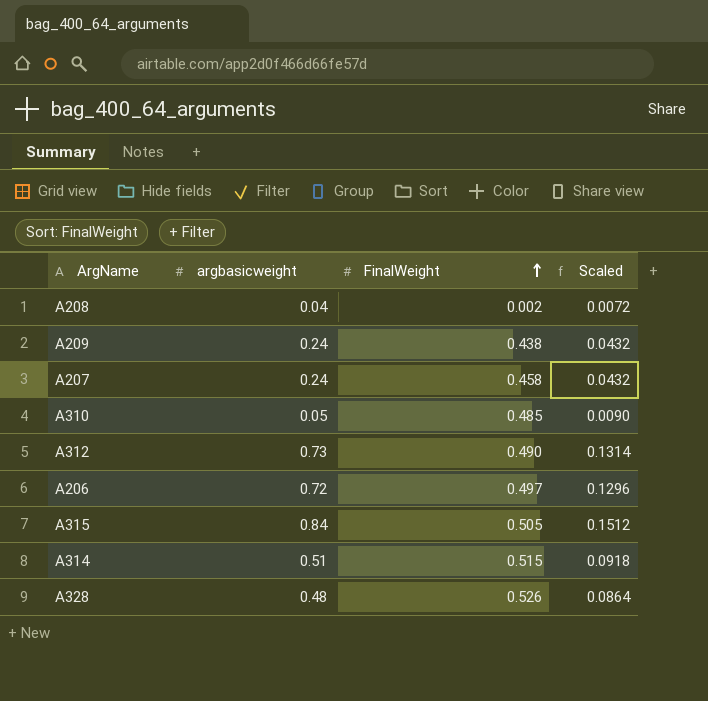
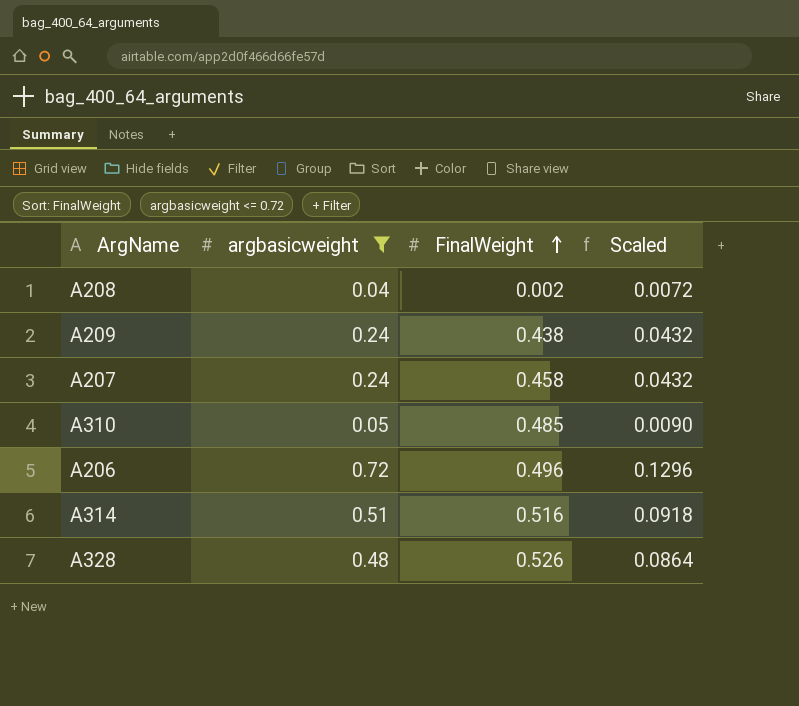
filter: none -> argbasicweight <= 0.72
A206 | FinalWeight: 0.497 -> 0.496
A314 | FinalWeight: 0.515 -> 0.516

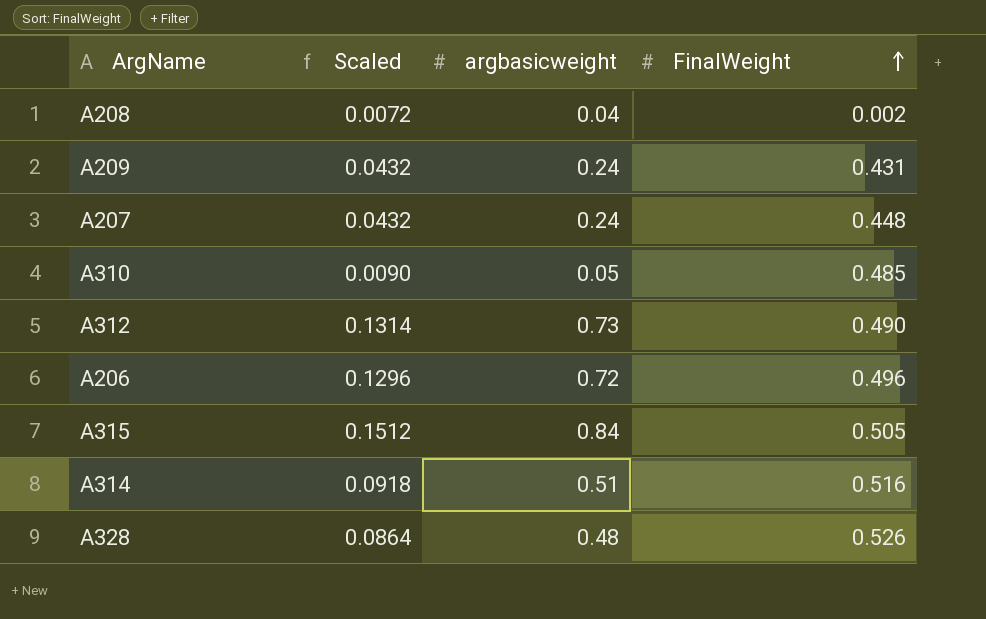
filter: argbasicweight <= 0.72 -> none
column Scaled | position: 4 -> 2
A209 | FinalWeight: 0.438 -> 0.431
A207 | FinalWeight: 0.458 -> 0.448

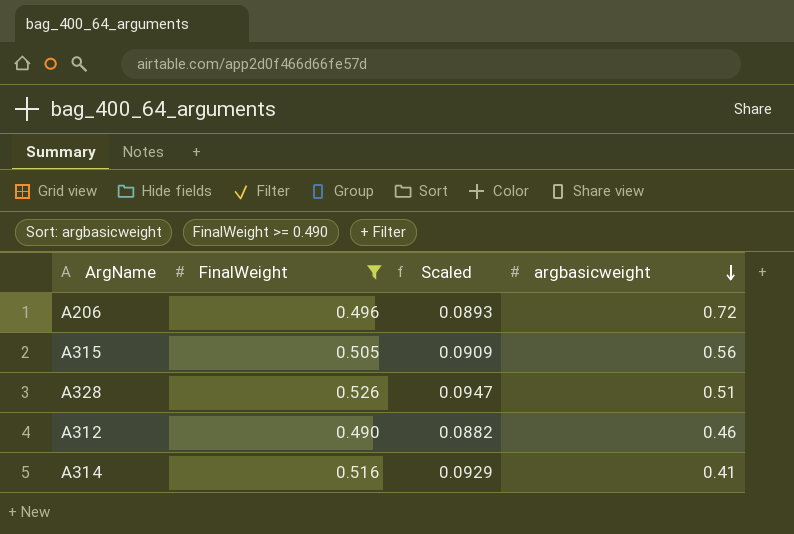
filter: none -> FinalWeight >= 0.490
row order: FinalWeight ascending -> argbasicweight descending
column FinalWeight | position: 4 -> 2
column Scaled | formula: [argbasicweight] * 0.18 -> [FinalWeight] * 0.18
A315 | argbasicweight: 0.84 -> 0.56
A328 | argbasicweight: 0.48 -> 0.51
A312 | argbasicweight: 0.73 -> 0.46
A314 | argbasicweight: 0.51 -> 0.41

